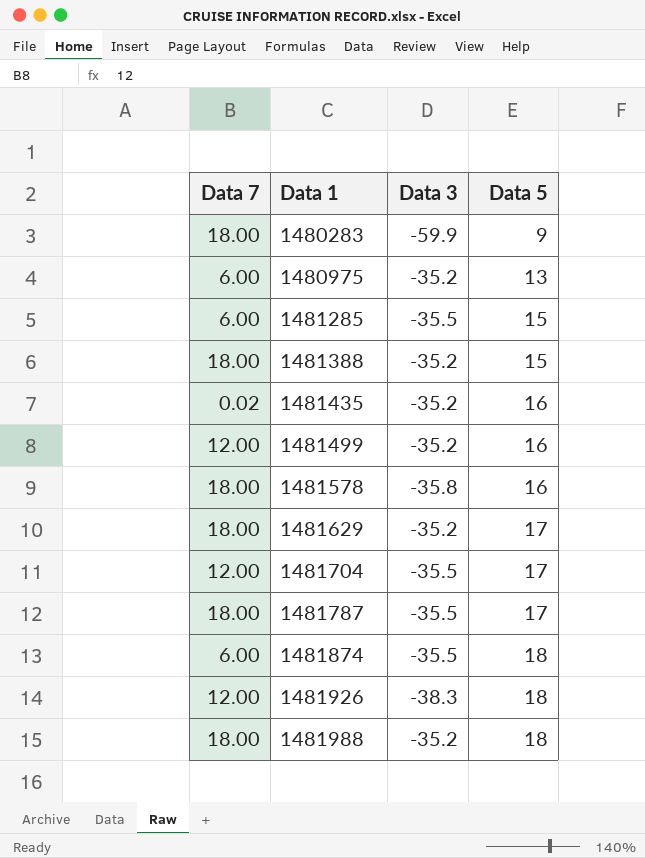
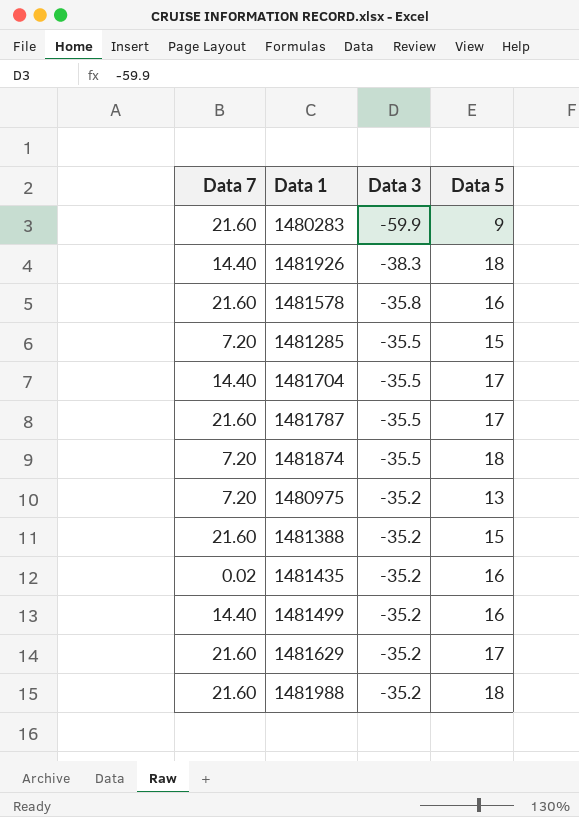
row order: Data 1 ascending -> Data 3 ascending
1480283 | Data 7: 18.00 -> 21.60
1481926 | Data 7: 12.00 -> 14.40
1481578 | Data 7: 18.00 -> 21.60
1481285 | Data 7: 6.00 -> 7.20
1481704 | Data 7: 12.00 -> 14.40
1481787 | Data 7: 18.00 -> 21.60
1481874 | Data 7: 6.00 -> 7.20
1480975 | Data 7: 6.00 -> 7.20
1481388 | Data 7: 18.00 -> 21.60
1481499 | Data 7: 12.00 -> 14.40
1481629 | Data 7: 18.00 -> 21.60
1481988 | Data 7: 18.00 -> 21.60

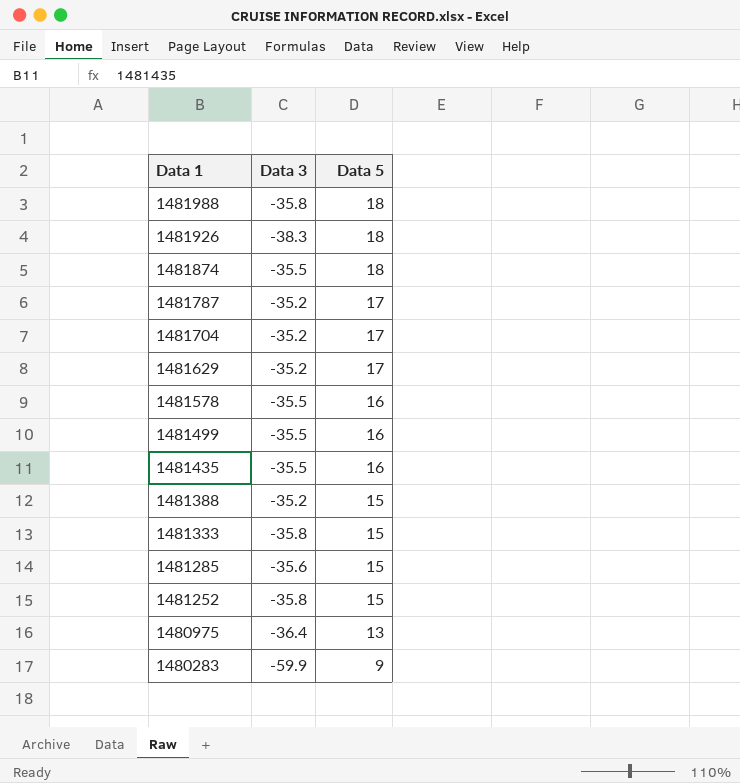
row order: Data 3 ascending -> Data 1 descending
column Data 7 | position: 1 -> none
1481988 | Data 3: -35.2 -> -35.8
1481787 | Data 3: -35.5 -> -35.2
1481704 | Data 3: -35.5 -> -35.2
1481578 | Data 3: -35.8 -> -35.5
1481499 | Data 3: -35.2 -> -35.5
1481435 | Data 3: -35.2 -> -35.5
row 1481333: none -> -35.8 | 15
1481285 | Data 3: -35.5 -> -35.6
row 1481252: none -> -35.8 | 15
1480975 | Data 3: -35.2 -> -36.4

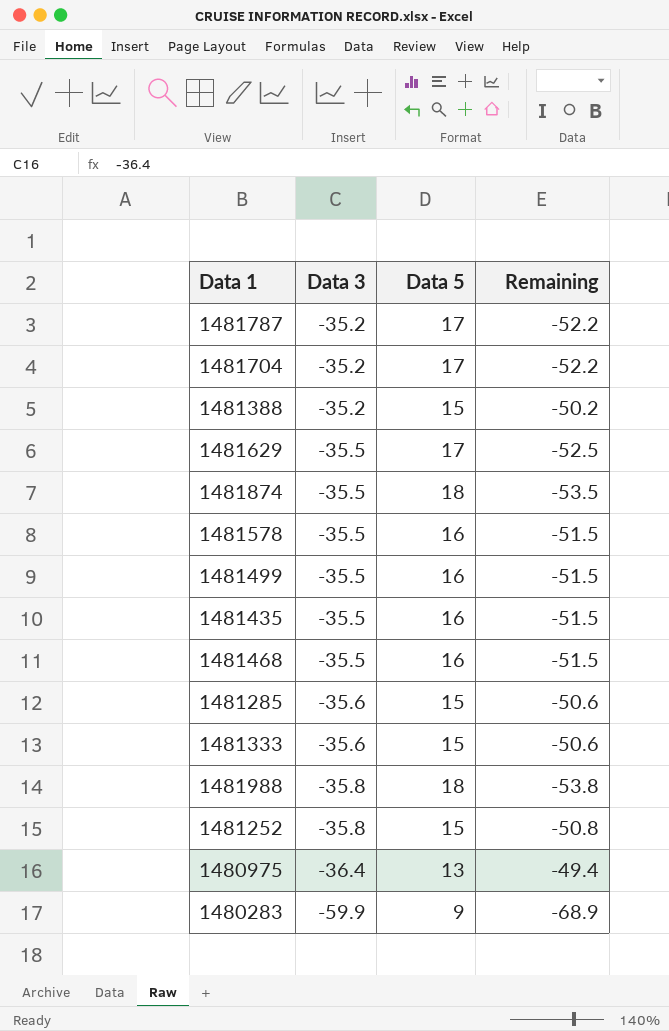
row order: Data 1 descending -> Data 3 descending
column Remaining | formula: none -> [Data 3] - [Data 5]
row 1481926: -38.3 | 18 -> none
1481629 | Data 3: -35.2 -> -35.5
row 1481468: none -> -35.5 | 16 | -51.5
1481333 | Data 3: -35.8 -> -35.6

